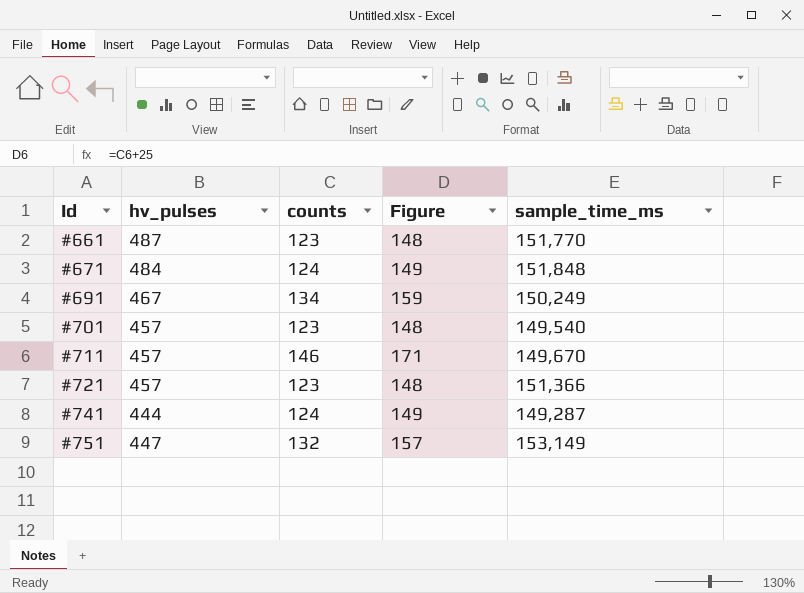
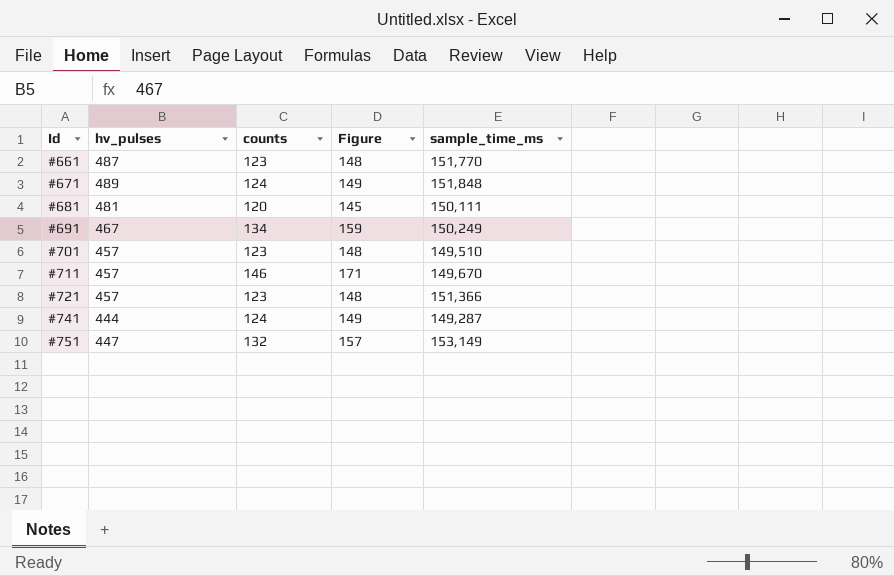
#671 | hv_pulses: 484 -> 489
row #681: none -> 481 | 120 | 145 | 150,111
#701 | sample_time_ms: 149,540 -> 149,510

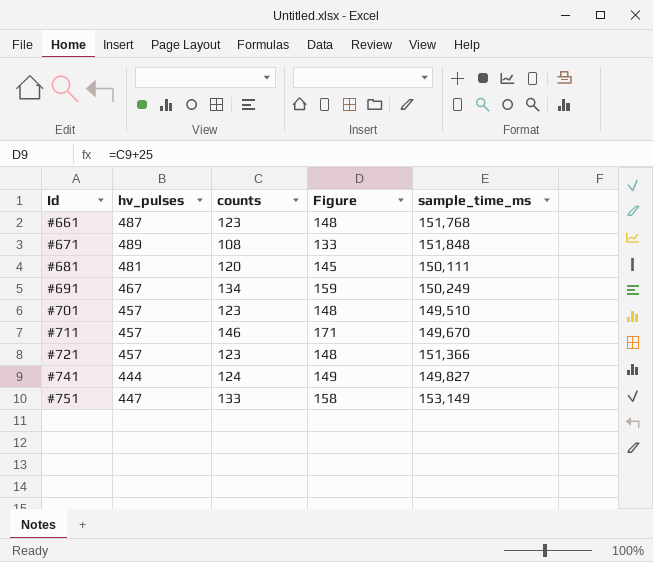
#661 | sample_time_ms: 151,770 -> 151,768
#671 | counts: 124 -> 108
#671 | Figure: 149 -> 133
#741 | sample_time_ms: 149,287 -> 149,827
#751 | counts: 132 -> 133
#751 | Figure: 157 -> 158

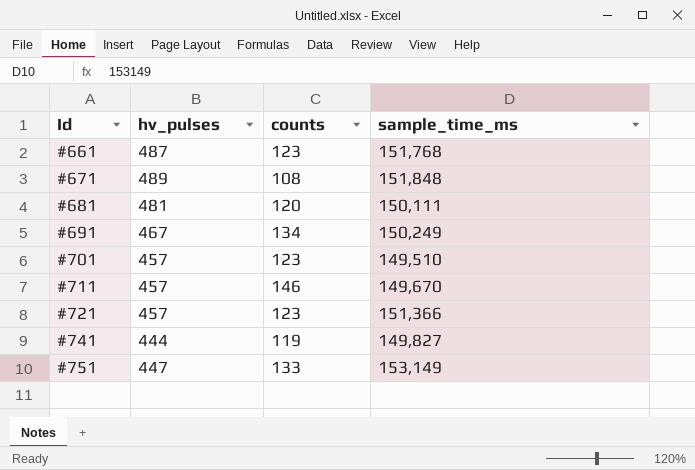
column Figure | formula: [counts] + 25 -> none
#741 | counts: 124 -> 119

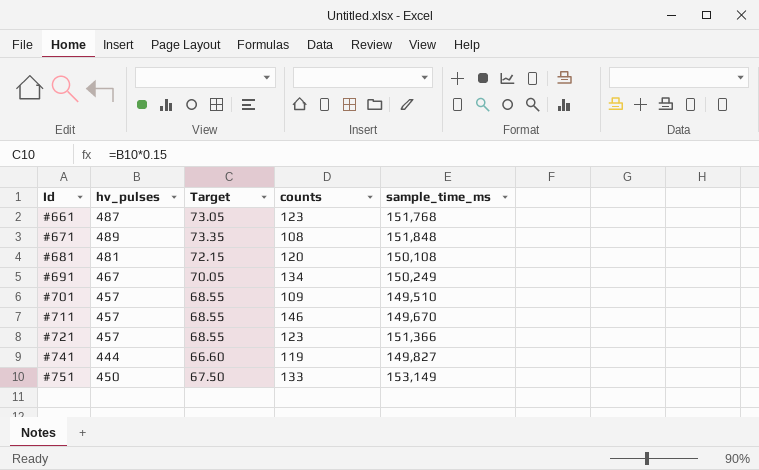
column Target | formula: none -> [hv_pulses] * 0.15
#681 | sample_time_ms: 150,111 -> 150,108
#701 | counts: 123 -> 109
#751 | hv_pulses: 447 -> 450

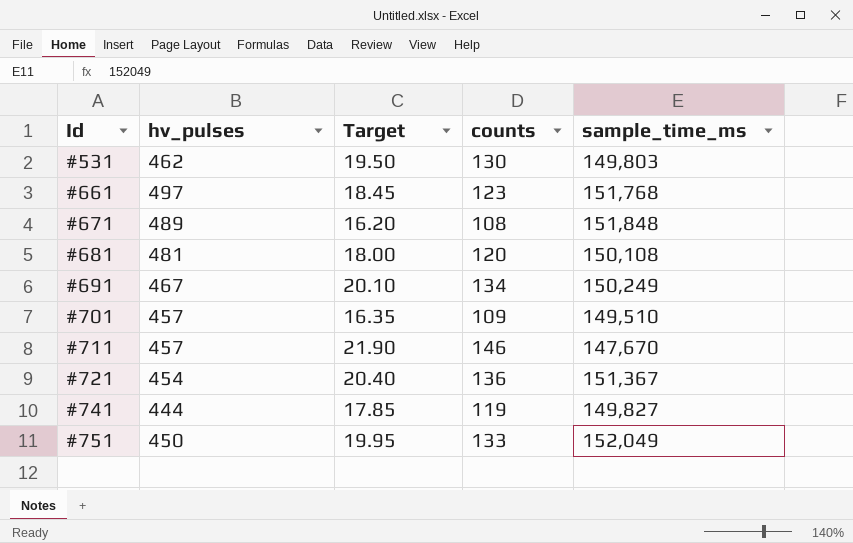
column Target | formula: [hv_pulses] * 0.15 -> [counts] * 0.15
row #531: none -> 462 | 19.50 | 130 | 149,803
#661 | hv_pulses: 487 -> 497
#711 | sample_time_ms: 149,670 -> 147,670
#721 | hv_pulses: 457 -> 454
#721 | counts: 123 -> 136
#721 | sample_time_ms: 151,366 -> 151,367
#751 | sample_time_ms: 153,149 -> 152,049

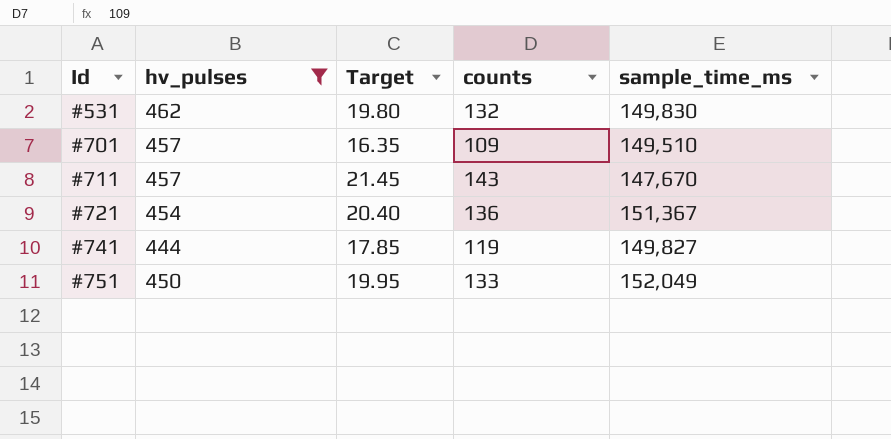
filter: none -> hv_pulses <= 462
#531 | Target: 19.50 -> 19.80
#531 | counts: 130 -> 132
#531 | sample_time_ms: 149,803 -> 149,830
#711 | Target: 21.90 -> 21.45
#711 | counts: 146 -> 143

